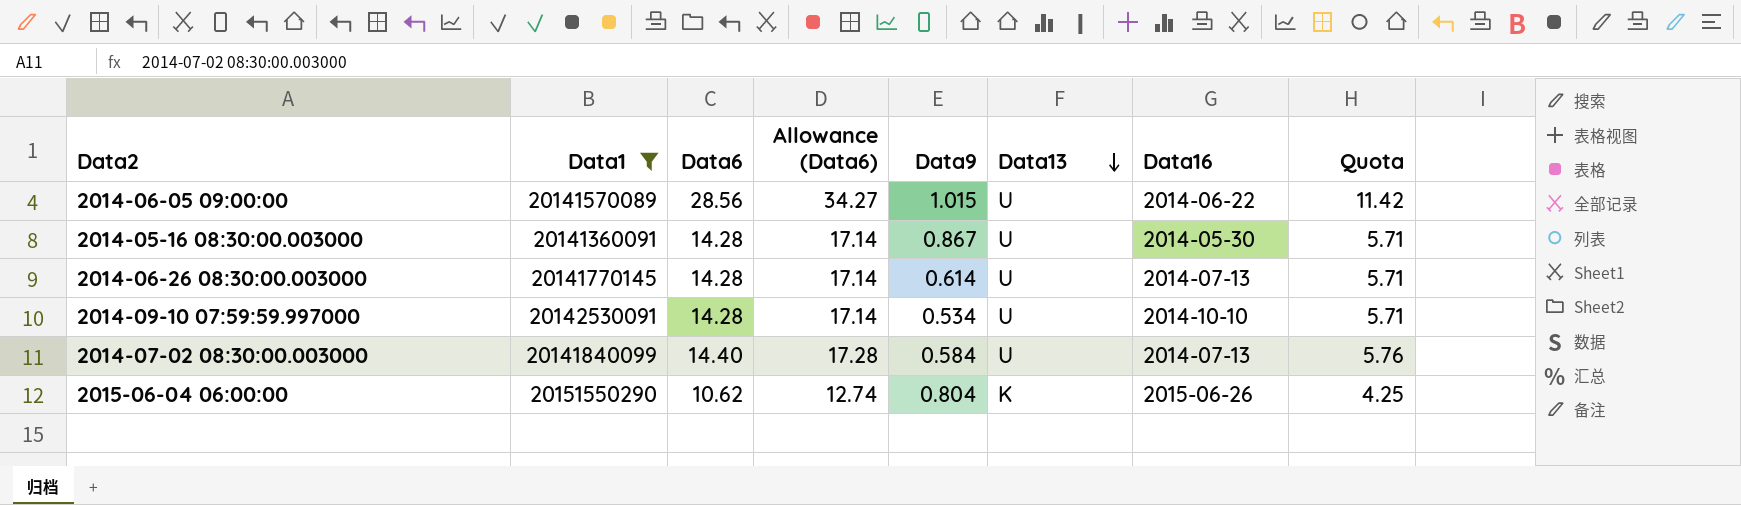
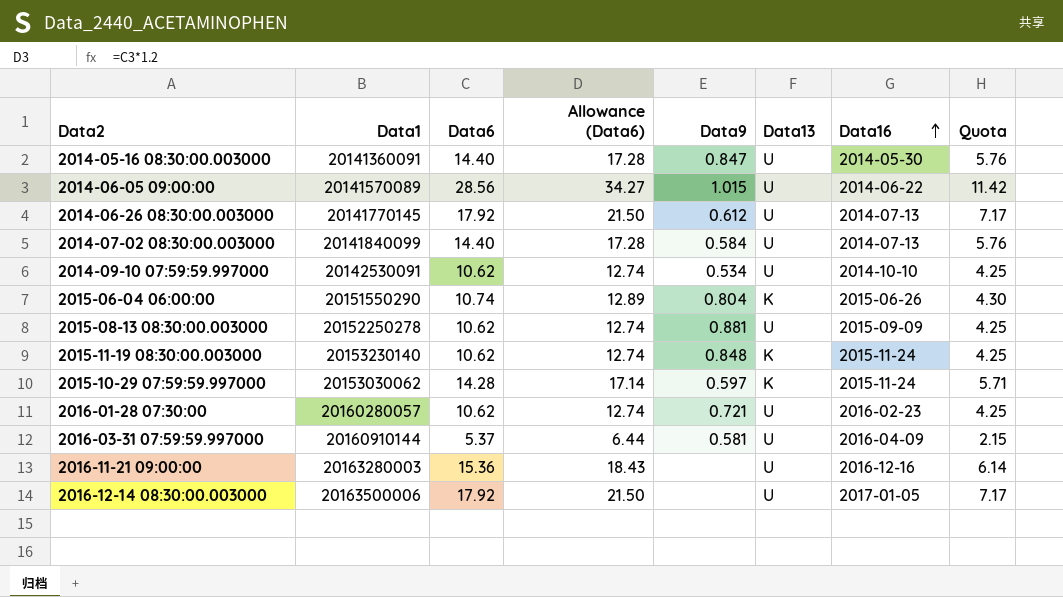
filter: Data1 <= 20151550290 -> none
row order: Data13 descending -> Data16 ascending
2014-05-16 08:30:00.003000 | Data6: 14.28 -> 14.40
2014-05-16 08:30:00.003000 | Allowance (Data6): 17.14 -> 17.28
2014-05-16 08:30:00.003000 | Data9: 0.867 -> 0.847
2014-05-16 08:30:00.003000 | Quota: 5.71 -> 5.76
2014-06-26 08:30:00.003000 | Data6: 14.28 -> 17.92
2014-06-26 08:30:00.003000 | Allowance (Data6): 17.14 -> 21.50
2014-06-26 08:30:00.003000 | Data9: 0.614 -> 0.612
2014-06-26 08:30:00.003000 | Quota: 5.71 -> 7.17
2014-09-10 07:59:59.997000 | Data6: 14.28 -> 10.62
2014-09-10 07:59:59.997000 | Allowance (Data6): 17.14 -> 12.74
2014-09-10 07:59:59.997000 | Quota: 5.71 -> 4.25
2015-06-04 06:00:00 | Data6: 10.62 -> 10.74
2015-06-04 06:00:00 | Allowance (Data6): 12.74 -> 12.89
2015-06-04 06:00:00 | Quota: 4.25 -> 4.30

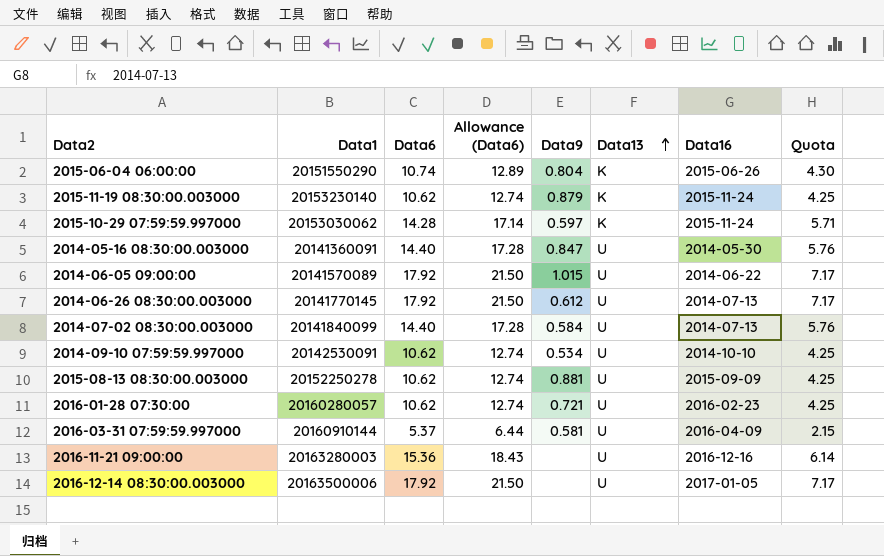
row order: Data16 ascending -> Data13 ascending
2015-11-19 08:30:00.003000 | Data9: 0.848 -> 0.879
2014-06-05 09:00:00 | Data6: 28.56 -> 17.92
2014-06-05 09:00:00 | Allowance (Data6): 34.27 -> 21.50
2014-06-05 09:00:00 | Quota: 11.42 -> 7.17

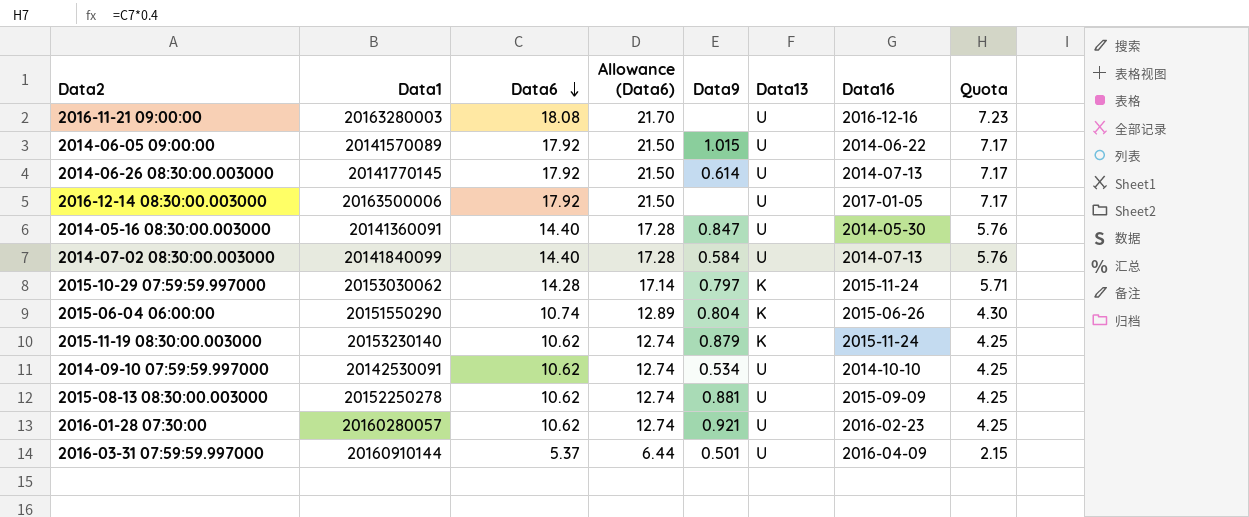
row order: Data13 ascending -> Data6 descending
2016-11-21 09:00:00 | Data6: 15.36 -> 18.08
2016-11-21 09:00:00 | Allowance (Data6): 18.43 -> 21.70
2016-11-21 09:00:00 | Quota: 6.14 -> 7.23
2014-06-26 08:30:00.003000 | Data9: 0.612 -> 0.614
2015-10-29 07:59:59.997000 | Data9: 0.597 -> 0.797
2016-01-28 07:30:00 | Data9: 0.721 -> 0.921
2016-03-31 07:59:59.997000 | Data9: 0.581 -> 0.501

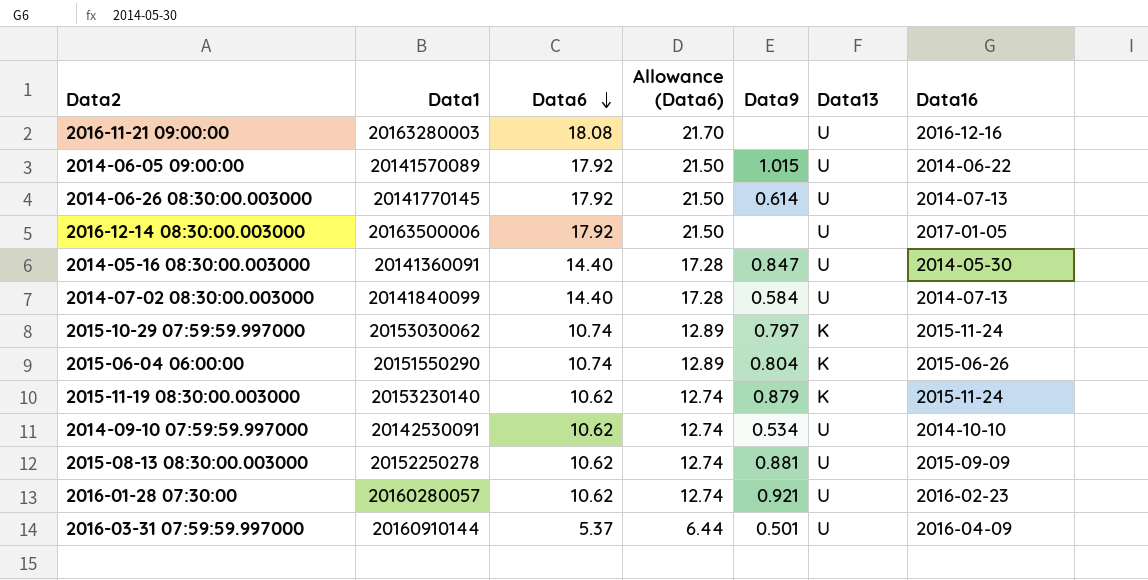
column Quota | formula: [Data6] * 0.4 -> none
2015-10-29 07:59:59.997000 | Data6: 14.28 -> 10.74
2015-10-29 07:59:59.997000 | Allowance (Data6): 17.14 -> 12.89

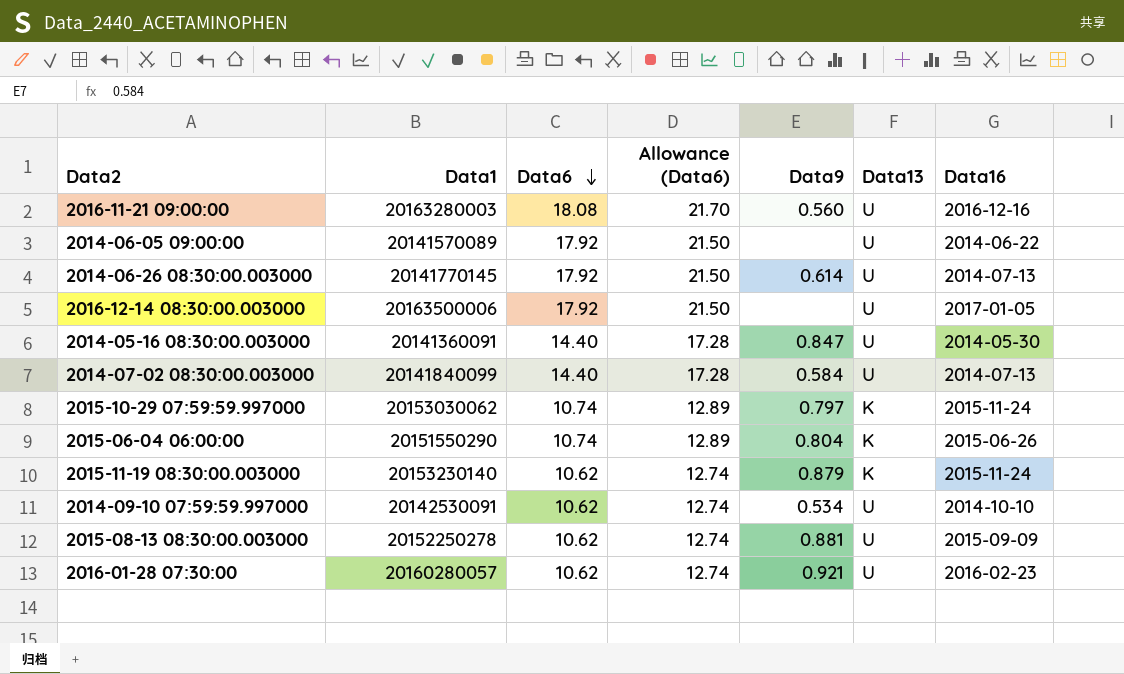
row 2016-03-31 07:59:59.997000: 20160910144 | 5.37 | 6.44 | 0.501 | U | 2016-04-09 -> none
2016-11-21 09:00:00 | Data9: none -> 0.560
2014-06-05 09:00:00 | Data9: 1.015 -> none

